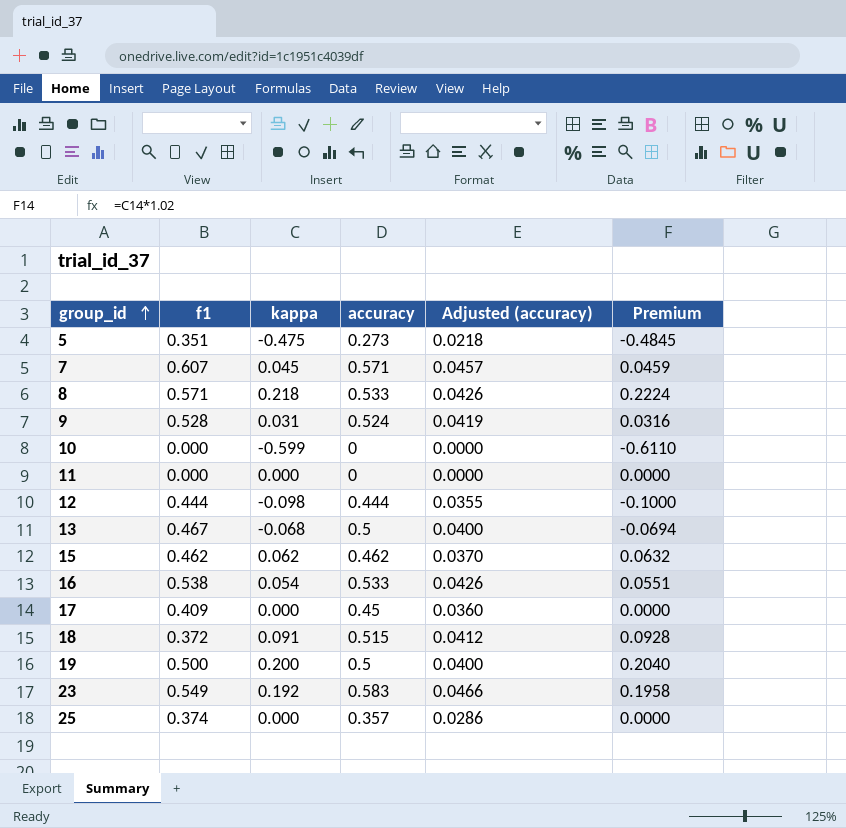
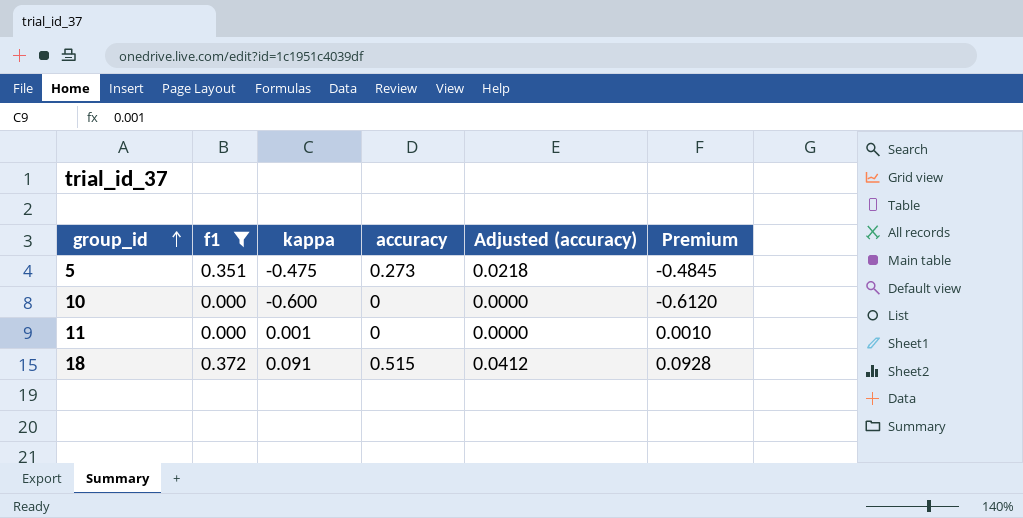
filter: none -> f1 <= 0.372
10 | kappa: -0.599 -> -0.600
10 | Premium: -0.6110 -> -0.6120
11 | kappa: 0.000 -> 0.001
11 | Premium: 0.0000 -> 0.0010

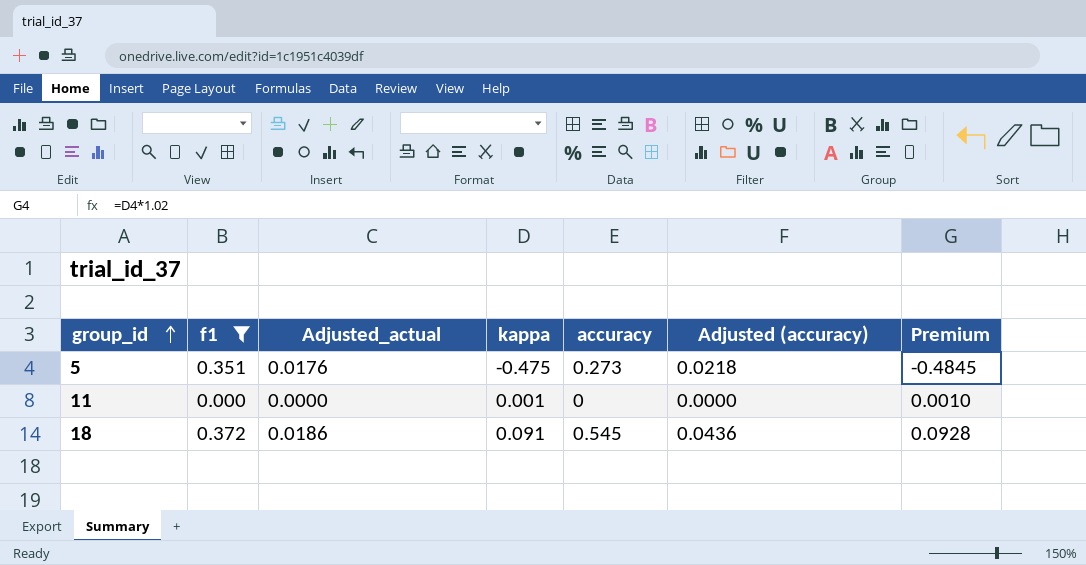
column Adjusted_actual | formula: none -> [f1] * 0.05
row 10: 0.000 | -0.600 | 0 | 0.0000 | -0.6120 -> none
18 | accuracy: 0.515 -> 0.545
18 | Adjusted (accuracy): 0.0412 -> 0.0436

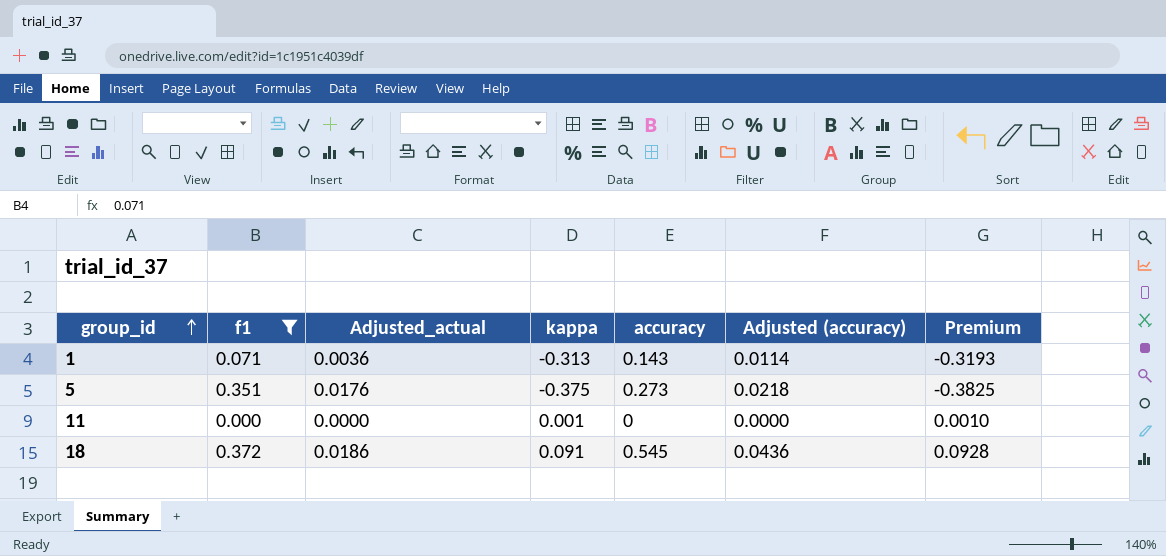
row 1: none -> 0.071 | 0.0036 | -0.313 | 0.143 | 0.0114 | -0.3193
5 | kappa: -0.475 -> -0.375
5 | Premium: -0.4845 -> -0.3825

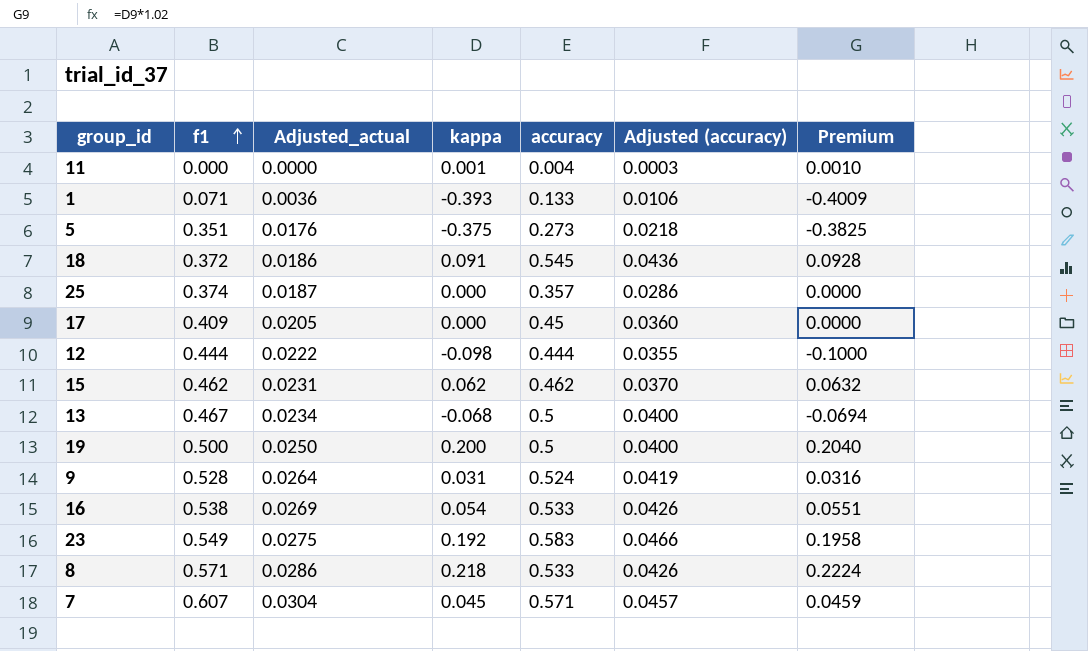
filter: f1 <= 0.372 -> none
row order: group_id ascending -> f1 ascending
11 | accuracy: 0 -> 0.004
11 | Adjusted (accuracy): 0.0000 -> 0.0003
1 | kappa: -0.313 -> -0.393
1 | accuracy: 0.143 -> 0.133
1 | Adjusted (accuracy): 0.0114 -> 0.0106
1 | Premium: -0.3193 -> -0.4009

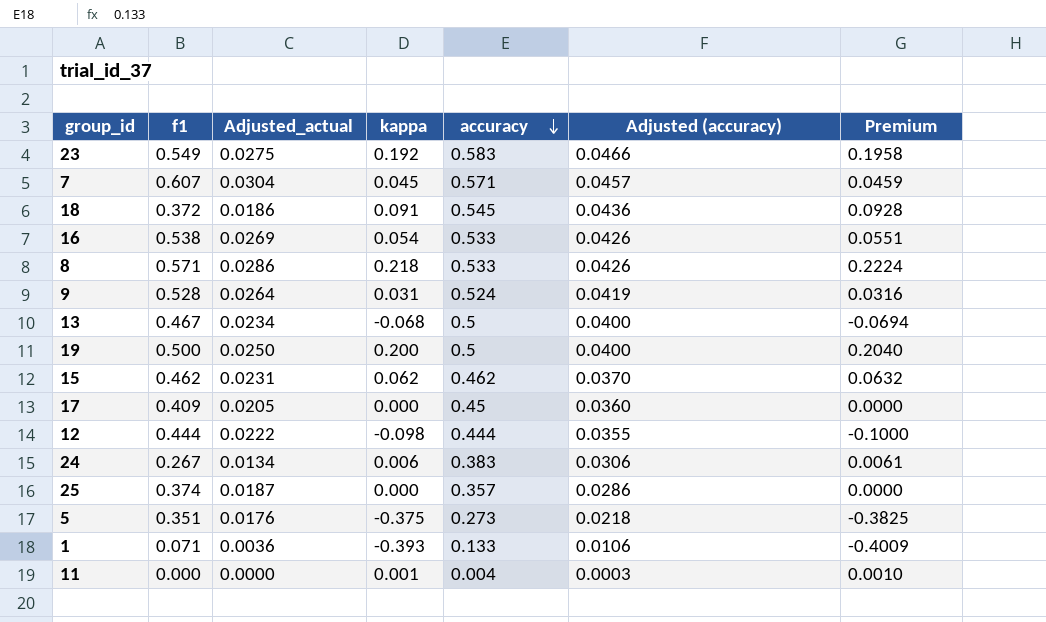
row order: f1 ascending -> accuracy descending
row 24: none -> 0.267 | 0.0134 | 0.006 | 0.383 | 0.0306 | 0.0061

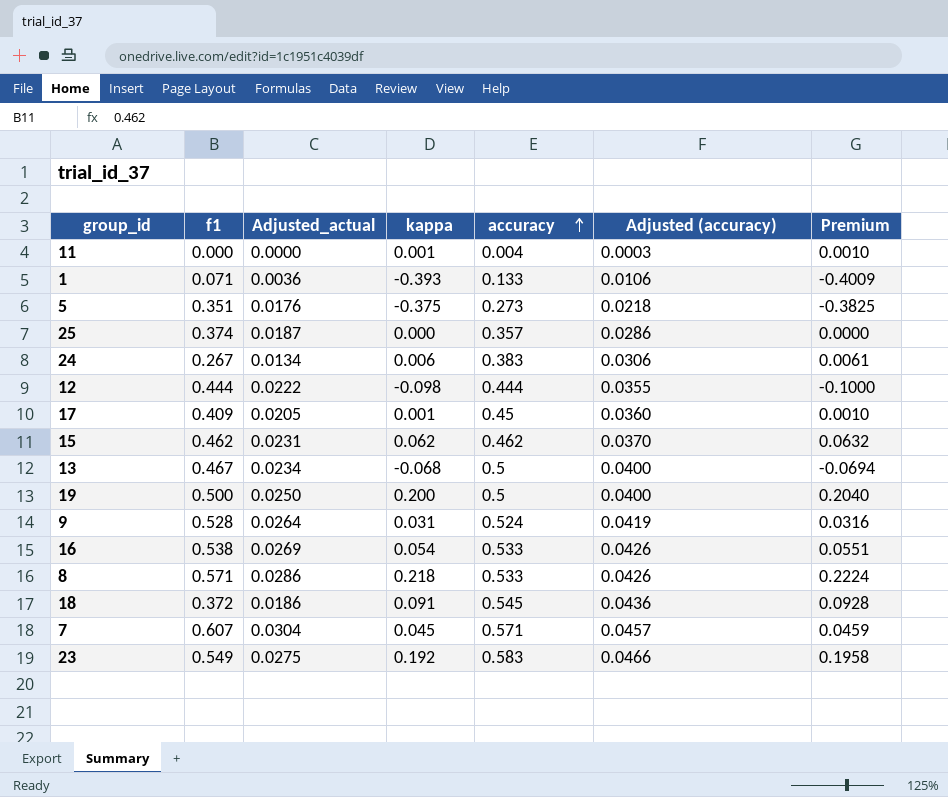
row order: accuracy descending -> accuracy ascending
17 | kappa: 0.000 -> 0.001
17 | Premium: 0.0000 -> 0.0010

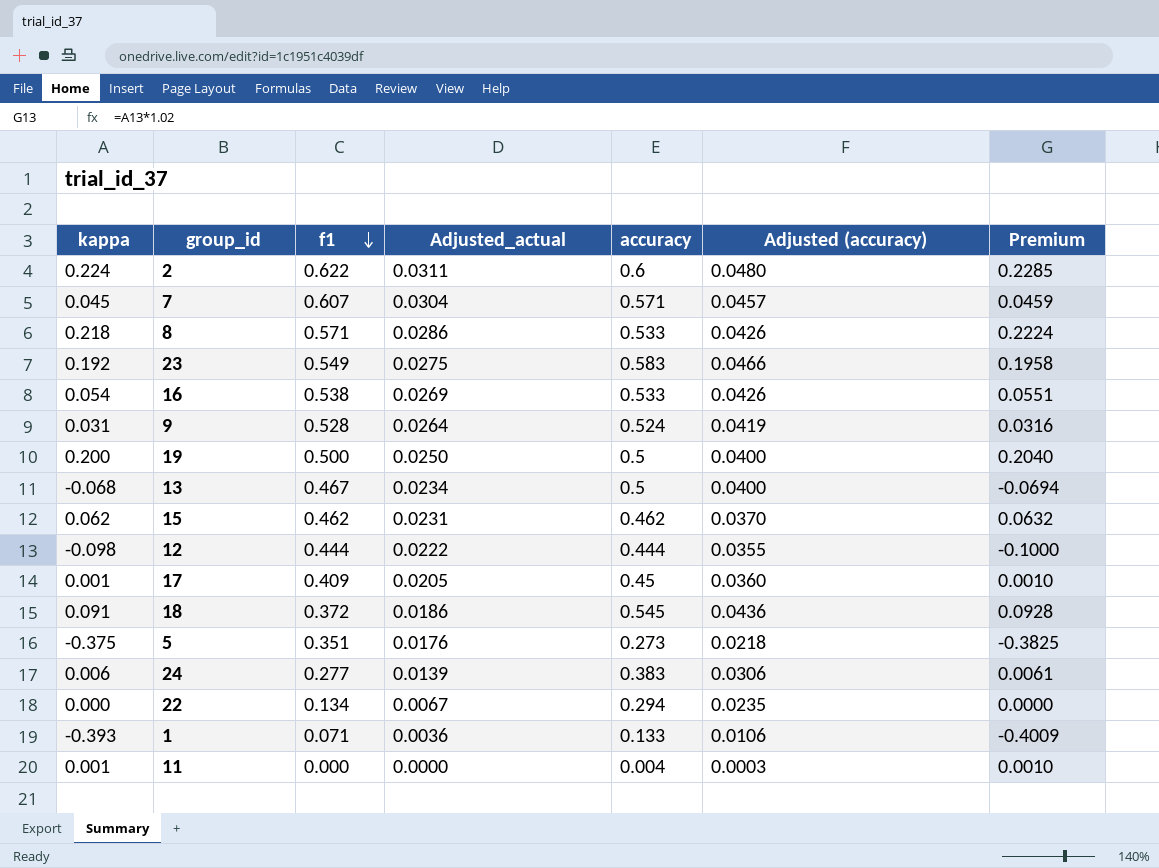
row order: accuracy ascending -> f1 descending
column kappa | position: 4 -> 1
row 25: 0.374 | 0.0187 | 0.000 | 0.357 | 0.0286 | 0.0000 -> none
row 2: none -> 0.224 | 0.622 | 0.0311 | 0.6 | 0.0480 | 0.2285
24 | f1: 0.267 -> 0.277
24 | Adjusted_actual: 0.0134 -> 0.0139
row 22: none -> 0.000 | 0.134 | 0.0067 | 0.294 | 0.0235 | 0.0000

